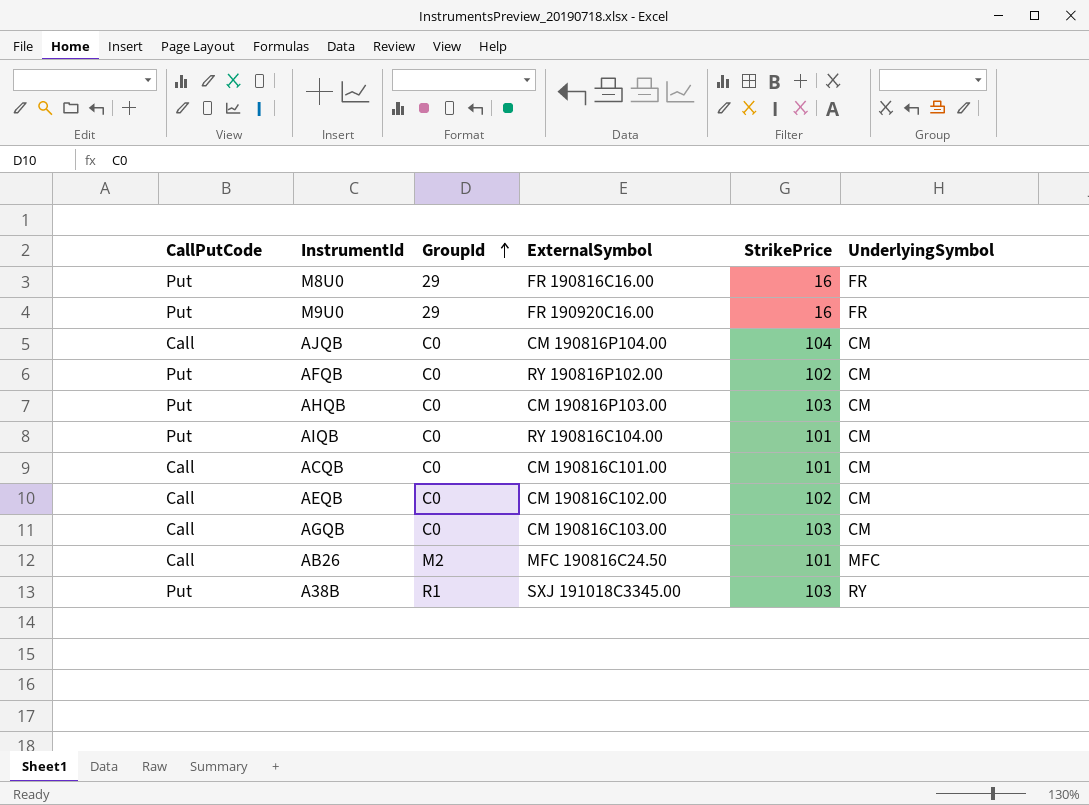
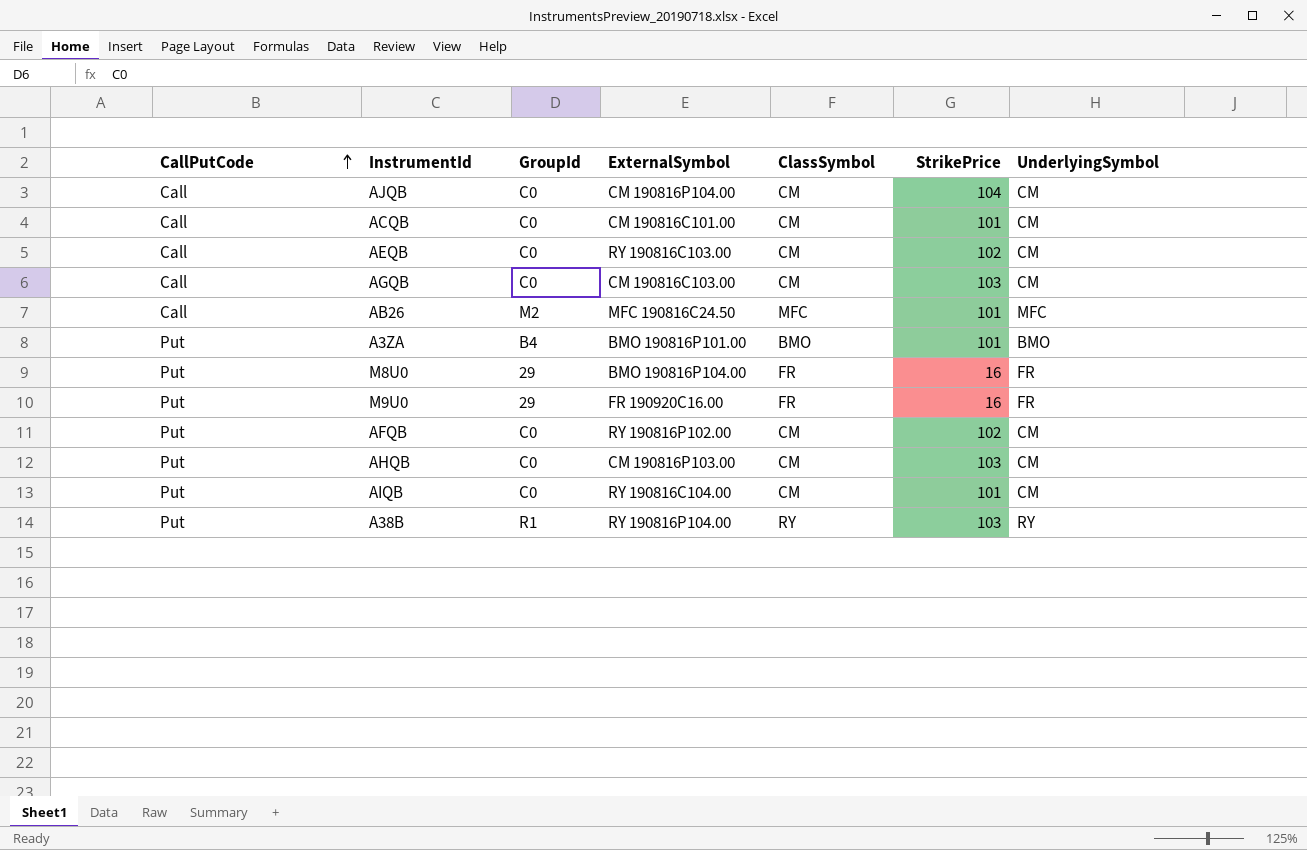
row order: GroupId ascending -> CallPutCode ascending
column ClassSymbol | position: none -> 5
AEQB | ExternalSymbol: CM 190816C102.00 -> RY 190816C103.00
row A3ZA: none -> Put | B4 | BMO 190816P101.00 | BMO | 101 | BMO
M8U0 | ExternalSymbol: FR 190816C16.00 -> BMO 190816P104.00
A38B | ExternalSymbol: SXJ 191018C3345.00 -> RY 190816P104.00

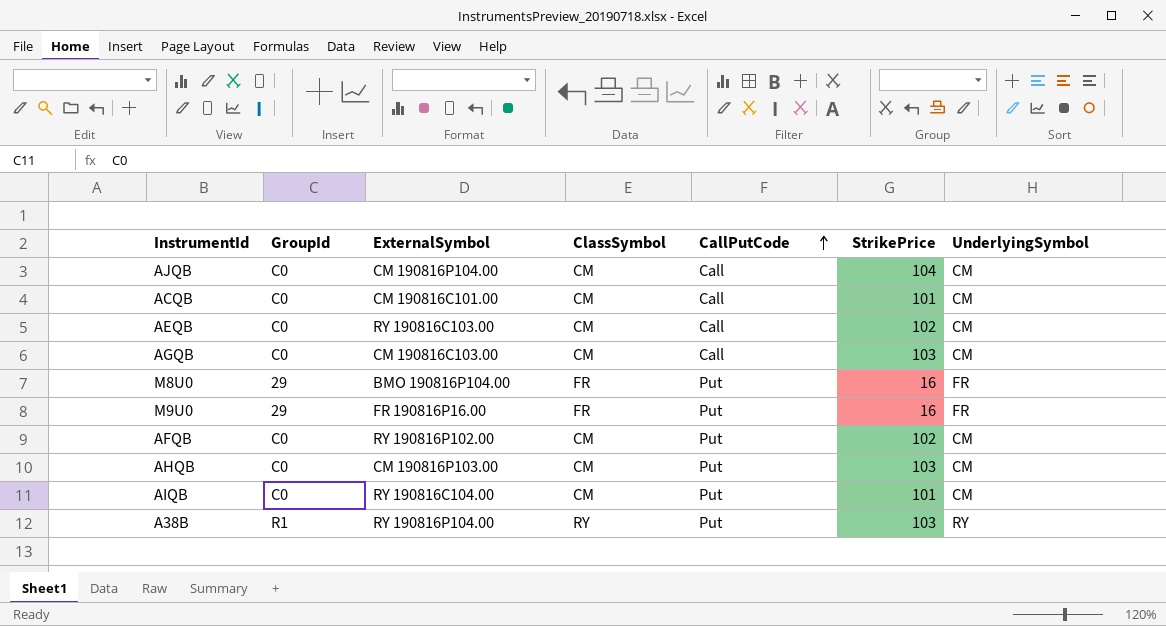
column CallPutCode | position: 1 -> 5
row AB26: Call | M2 | MFC 190816C24.50 | MFC | 101 | MFC -> none
row A3ZA: Put | B4 | BMO 190816P101.00 | BMO | 101 | BMO -> none
M9U0 | ExternalSymbol: FR 190920C16.00 -> FR 190816P16.00

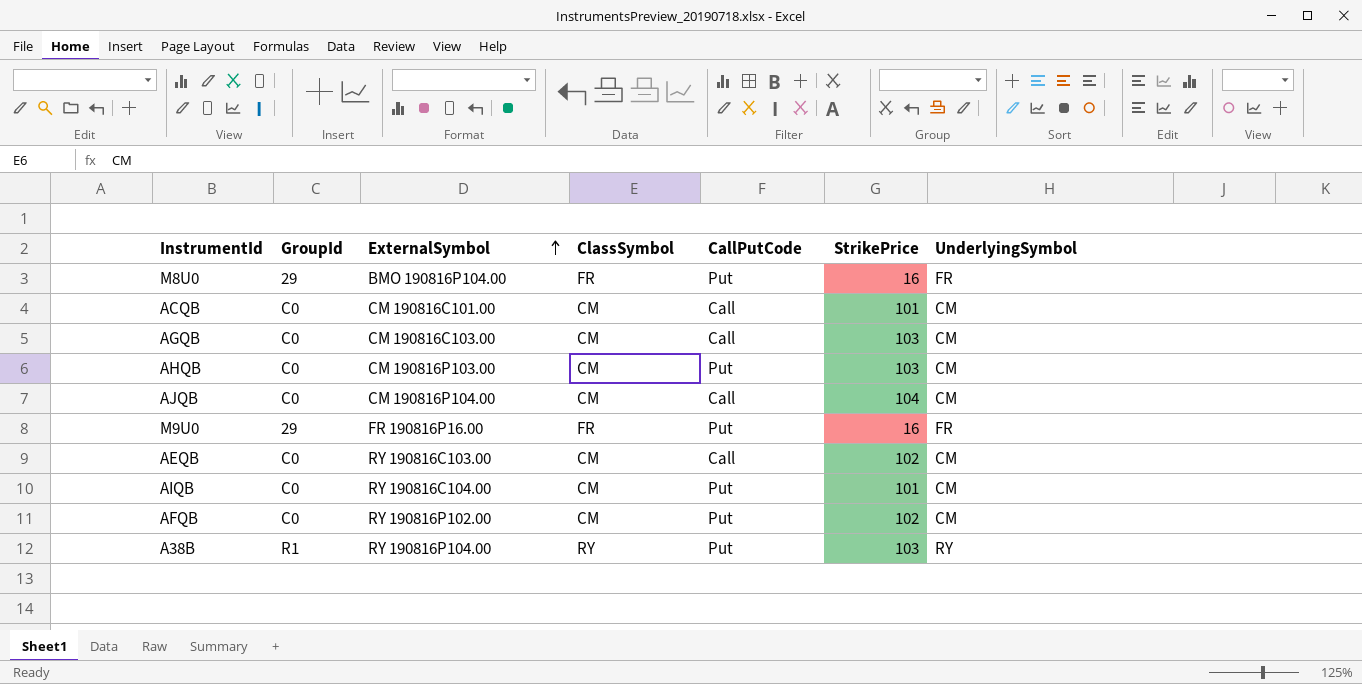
row order: CallPutCode ascending -> ExternalSymbol ascending

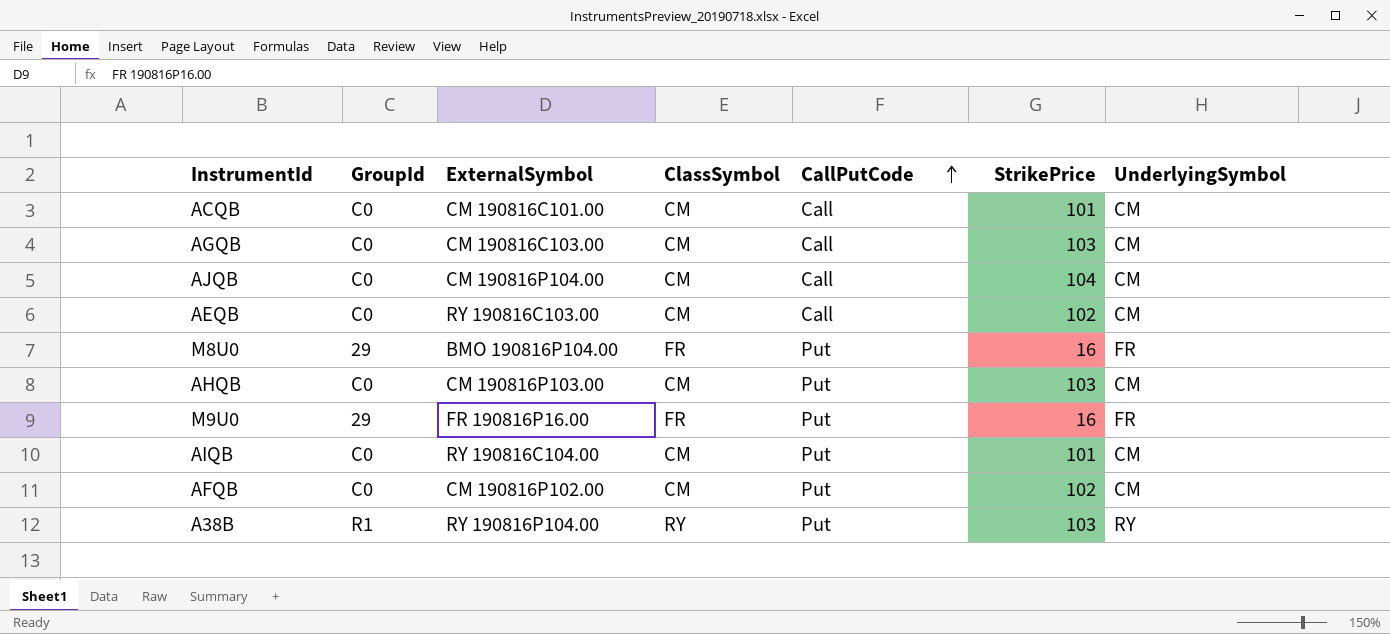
row order: ExternalSymbol ascending -> CallPutCode ascending
AFQB | ExternalSymbol: RY 190816P102.00 -> CM 190816P102.00

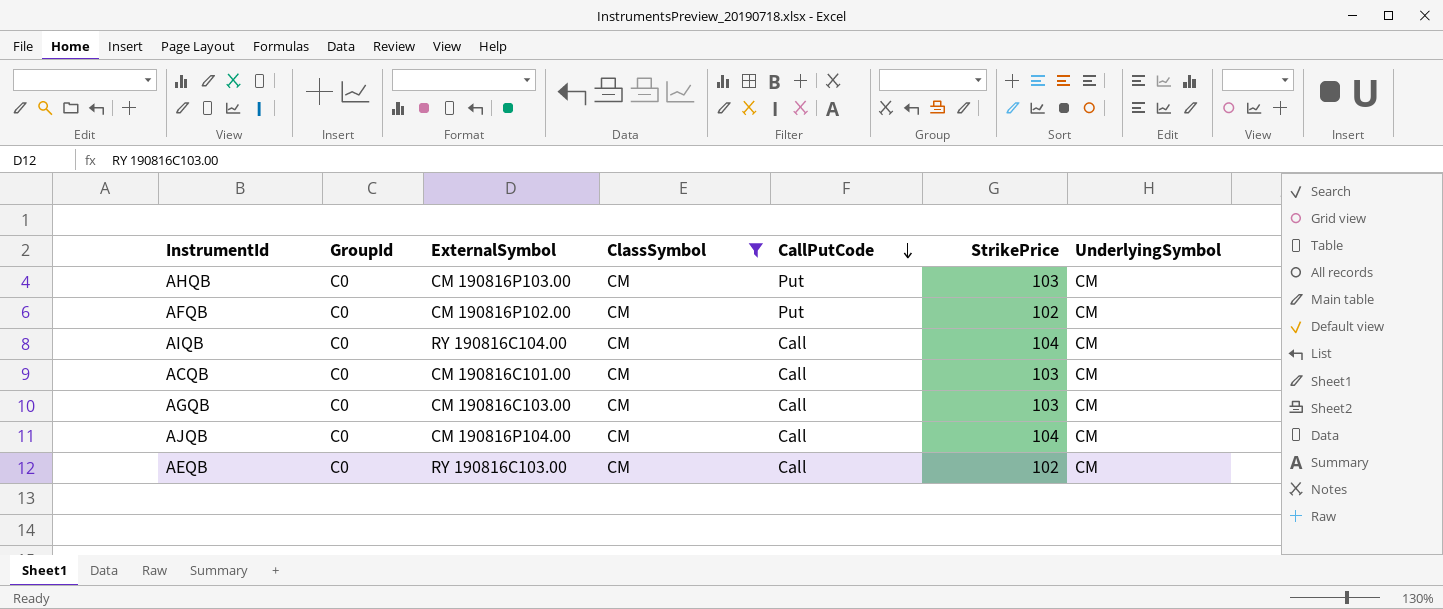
filter: none -> ClassSymbol = CM
row order: CallPutCode ascending -> CallPutCode descending
AIQB | CallPutCode: Put -> Call
AIQB | StrikePrice: 101 -> 104
ACQB | StrikePrice: 101 -> 103

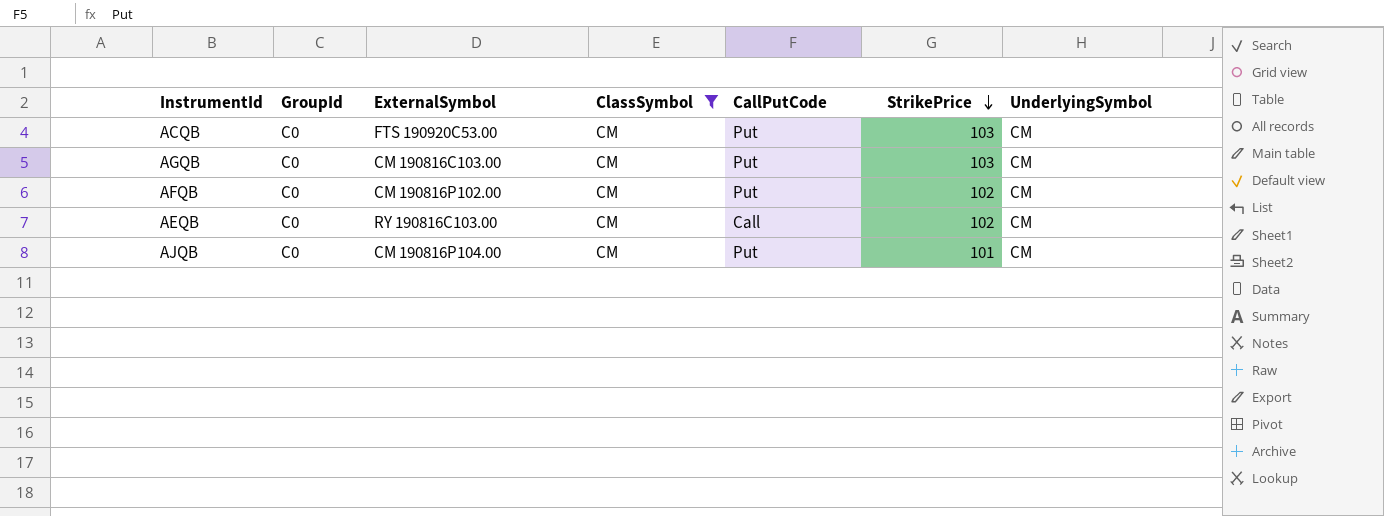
row order: CallPutCode descending -> StrikePrice descending
row AHQB: C0 | CM 190816P103.00 | CM | Put | 103 | CM -> none
row AIQB: C0 | RY 190816C104.00 | CM | Call | 104 | CM -> none
ACQB | ExternalSymbol: CM 190816C101.00 -> FTS 190920C53.00
ACQB | CallPutCode: Call -> Put
AGQB | CallPutCode: Call -> Put
AJQB | CallPutCode: Call -> Put
AJQB | StrikePrice: 104 -> 101

